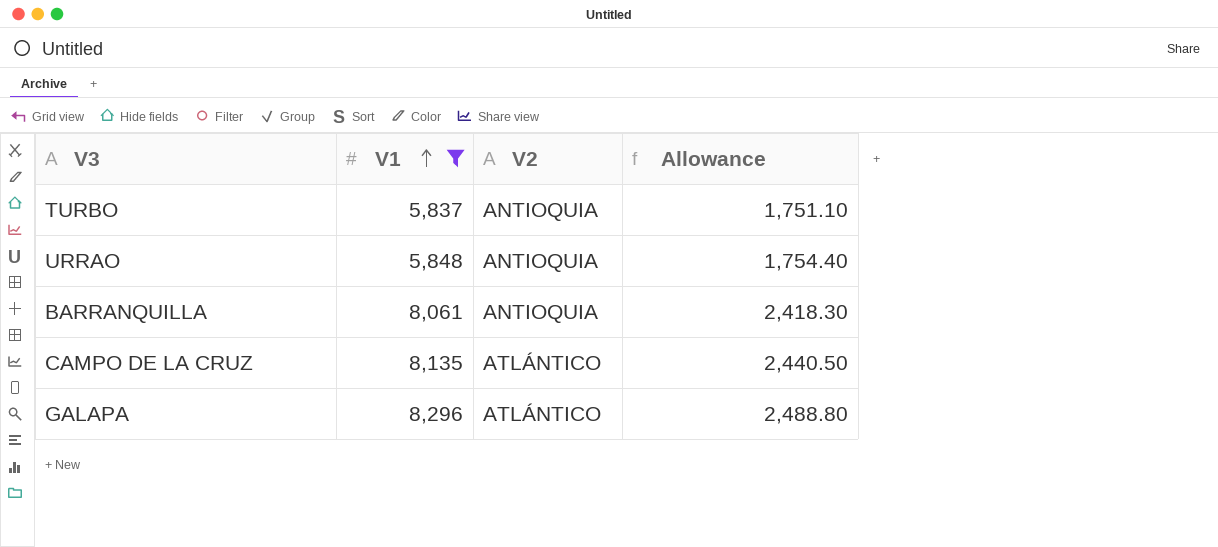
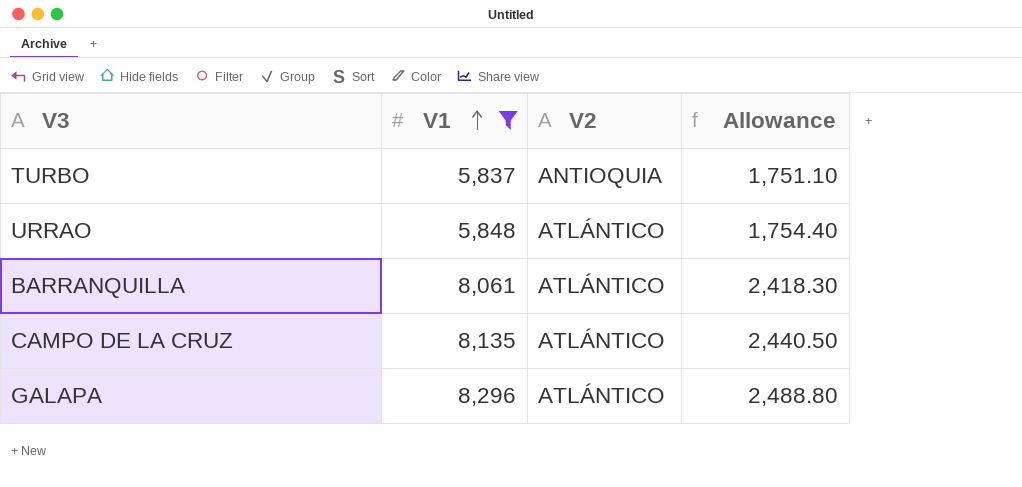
URRAO | V2: ANTIOQUIA -> ATLÁNTICO
BARRANQUILLA | V2: ANTIOQUIA -> ATLÁNTICO

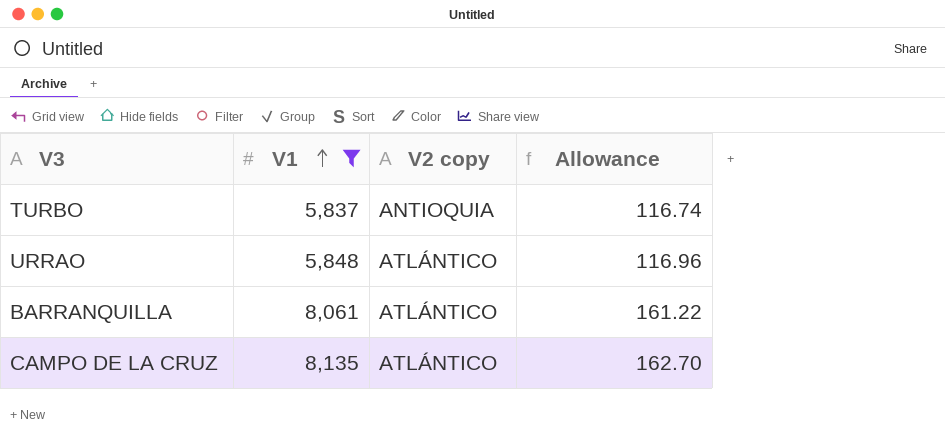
column name: V2 -> V2 copy
column Allowance | formula: [V1] * 0.3 -> [V1] * 0.02
row GALAPA: 8,296 | ATLÁNTICO | 2,488.80 -> none

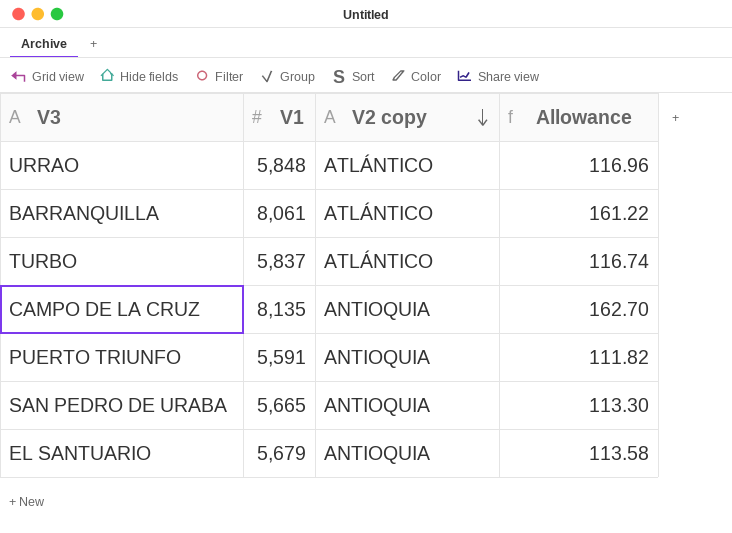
filter: V1 >= 5,837 -> none
row order: V1 ascending -> V2 copy descending
TURBO | V2 copy: ANTIOQUIA -> ATLÁNTICO
CAMPO DE LA CRUZ | V2 copy: ATLÁNTICO -> ANTIOQUIA

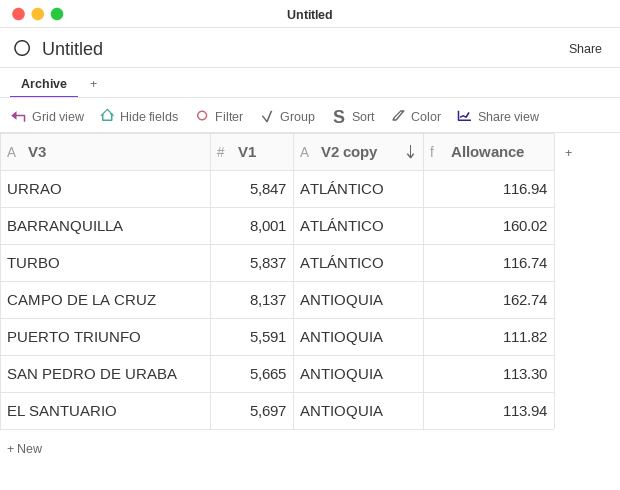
URRAO | V1: 5,848 -> 5,847
URRAO | Allowance: 116.96 -> 116.94
BARRANQUILLA | V1: 8,061 -> 8,001
BARRANQUILLA | Allowance: 161.22 -> 160.02
CAMPO DE LA CRUZ | V1: 8,135 -> 8,137
CAMPO DE LA CRUZ | Allowance: 162.70 -> 162.74
EL SANTUARIO | V1: 5,679 -> 5,697
EL SANTUARIO | Allowance: 113.58 -> 113.94

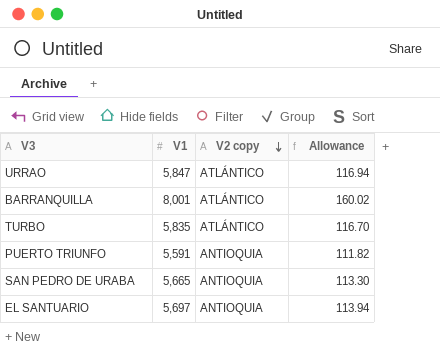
row CAMPO DE LA CRUZ: 8,137 | ANTIOQUIA | 162.74 -> none
TURBO | V1: 5,837 -> 5,835
TURBO | Allowance: 116.74 -> 116.70

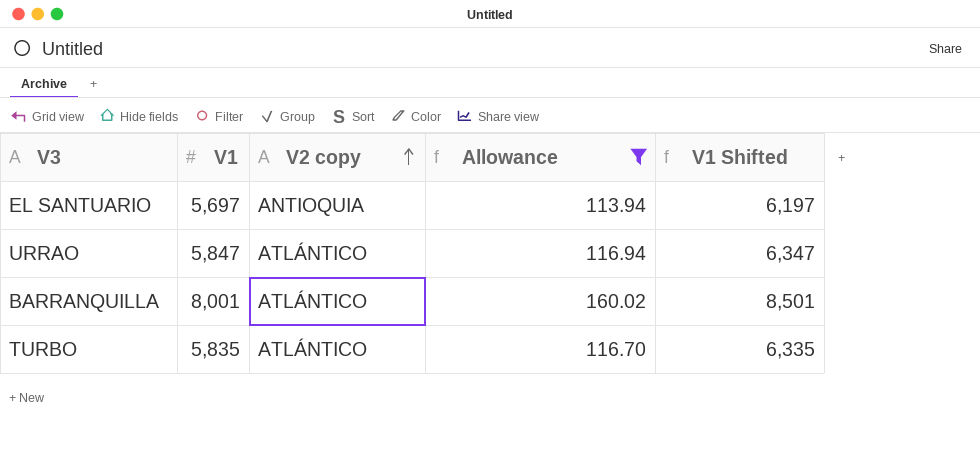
filter: none -> Allowance >= 113.94
row order: V2 copy descending -> V2 copy ascending
column V1 Shifted | formula: none -> [V1] + 500

